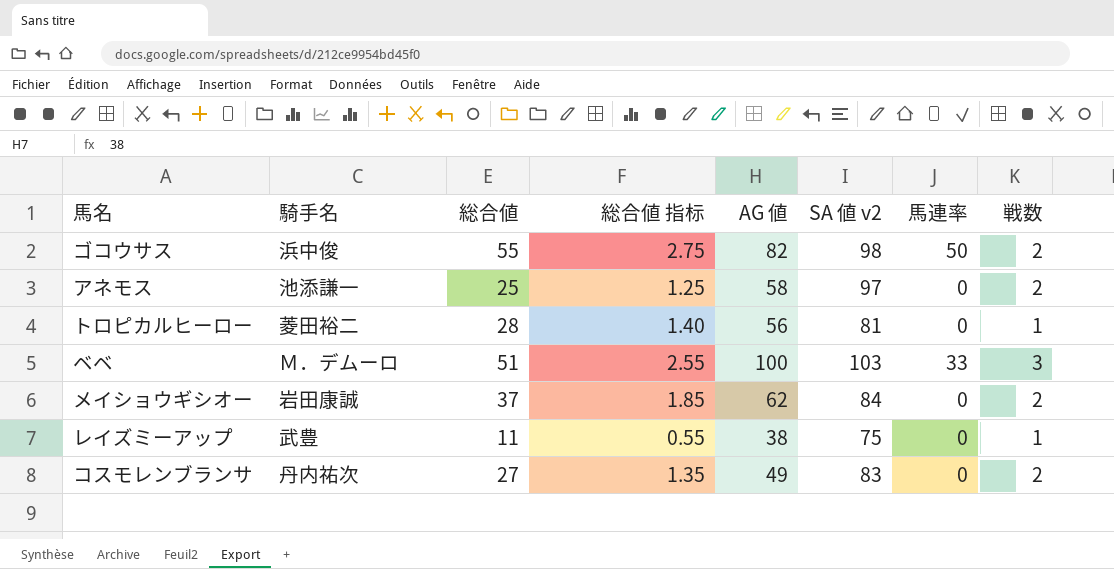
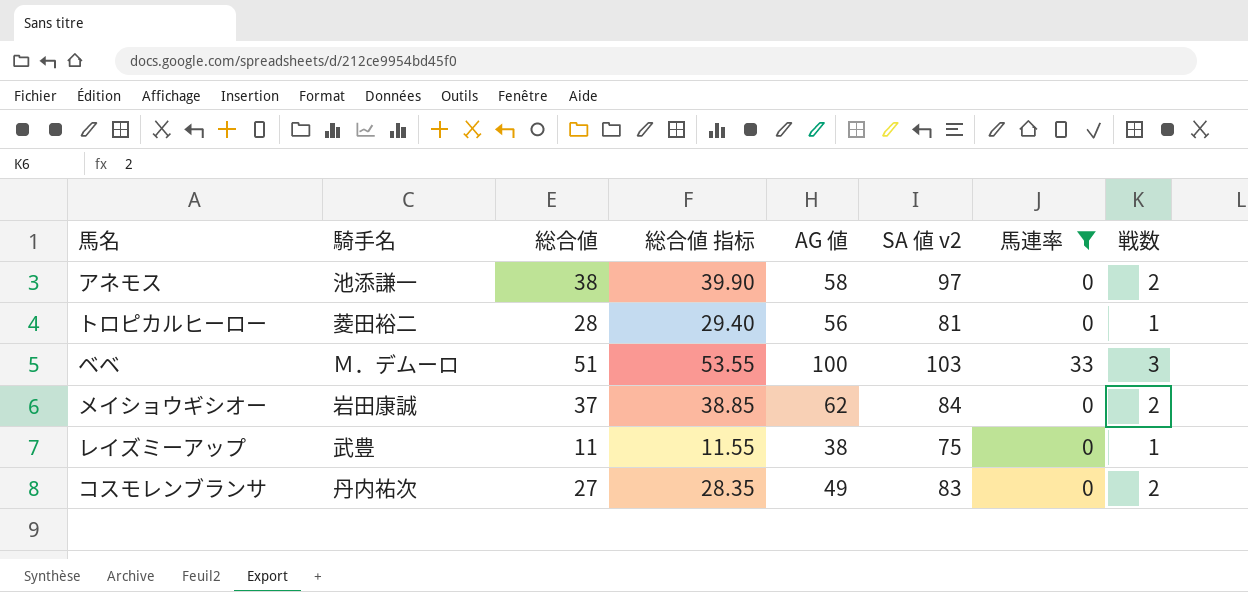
filter: none -> 馬連率 != 50
column 総合値 指标 | formula: [総合値] * 0.05 -> [総合値] * 1.05
アネモス | 総合値: 25 -> 38

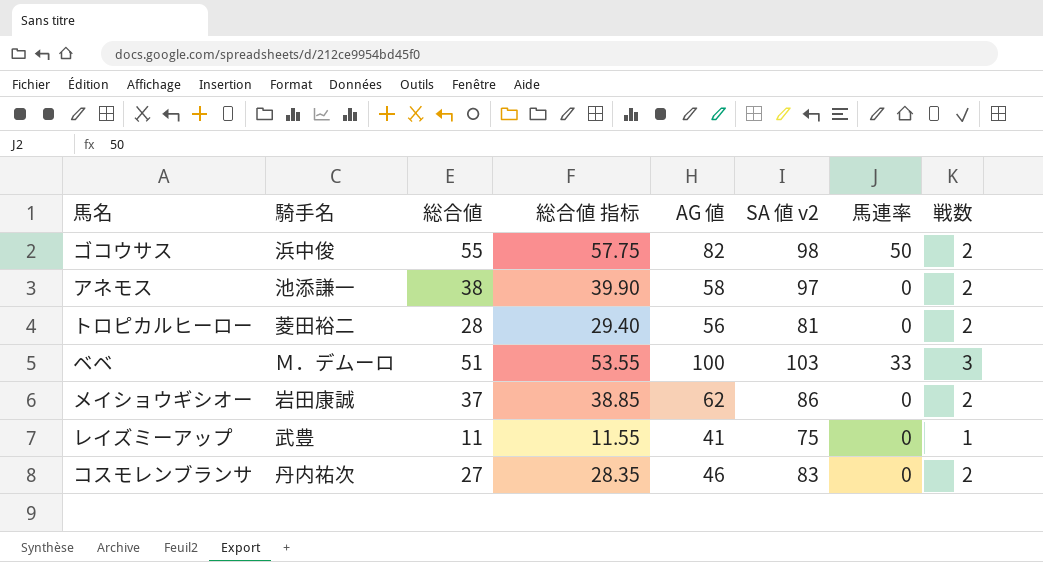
filter: 馬連率 != 50 -> none
トロピカルヒーロー | 戦数: 1 -> 2
メイショウギシオー | SA 値 v2: 84 -> 86
レイズミーアップ | AG 値: 38 -> 41
コスモレンブランサ | AG 値: 49 -> 46

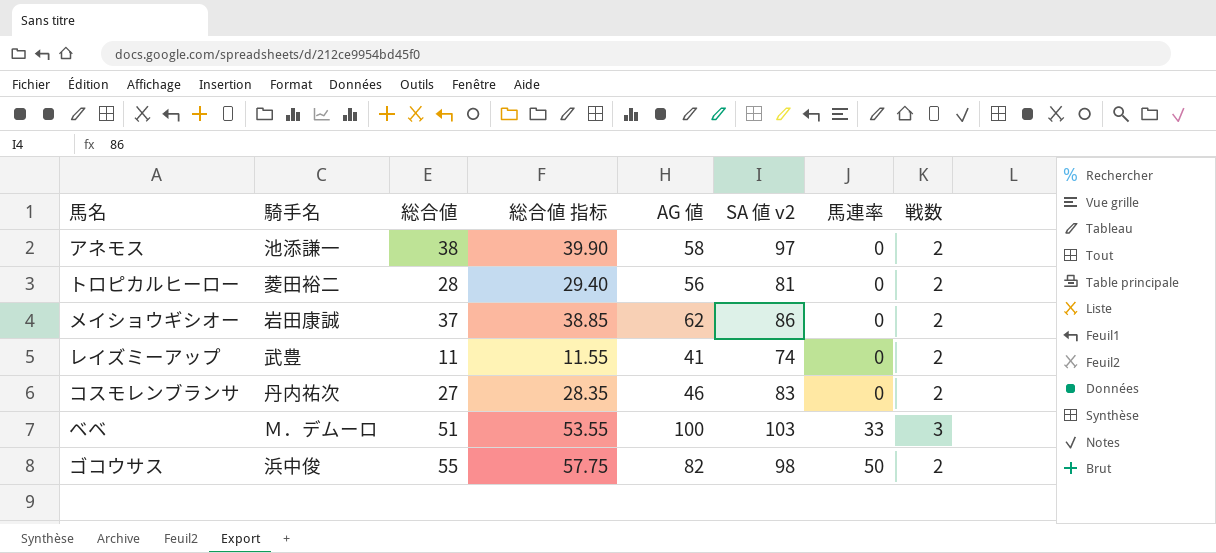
row order: none -> 馬連率 ascending
レイズミーアップ | SA 値 v2: 75 -> 74
レイズミーアップ | 戦数: 1 -> 2

